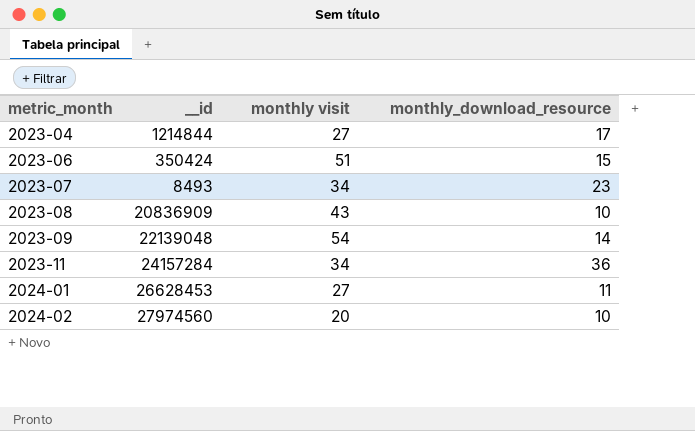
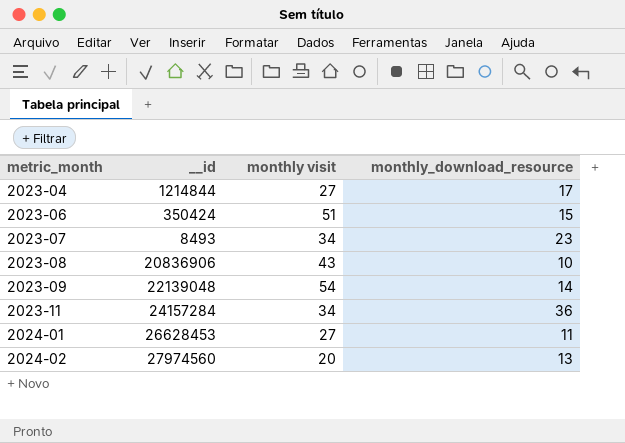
2023-08 | __id: 20836909 -> 20836906
2024-02 | monthly_download_resource: 10 -> 13

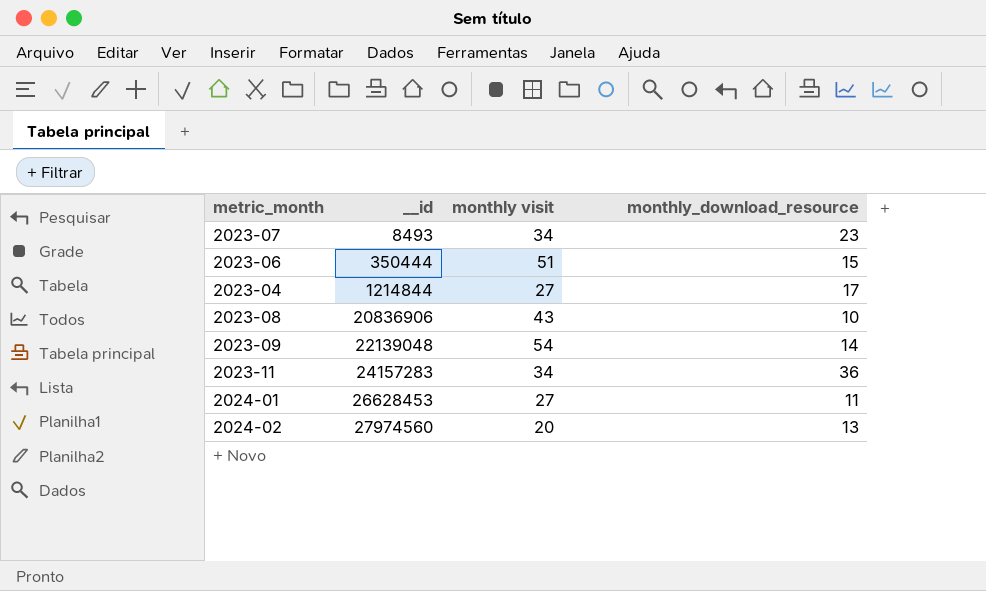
row order: metric_month ascending -> __id ascending
2023-06 | __id: 350424 -> 350444
2023-11 | __id: 24157284 -> 24157283

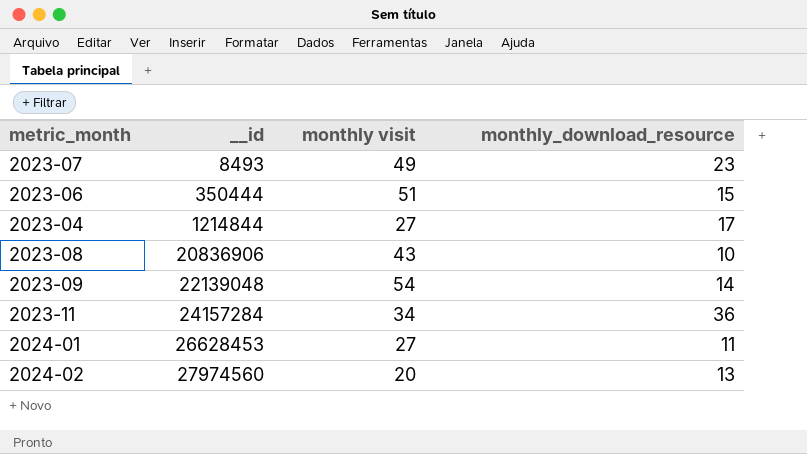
2023-07 | monthly visit: 34 -> 49
2023-11 | __id: 24157283 -> 24157284

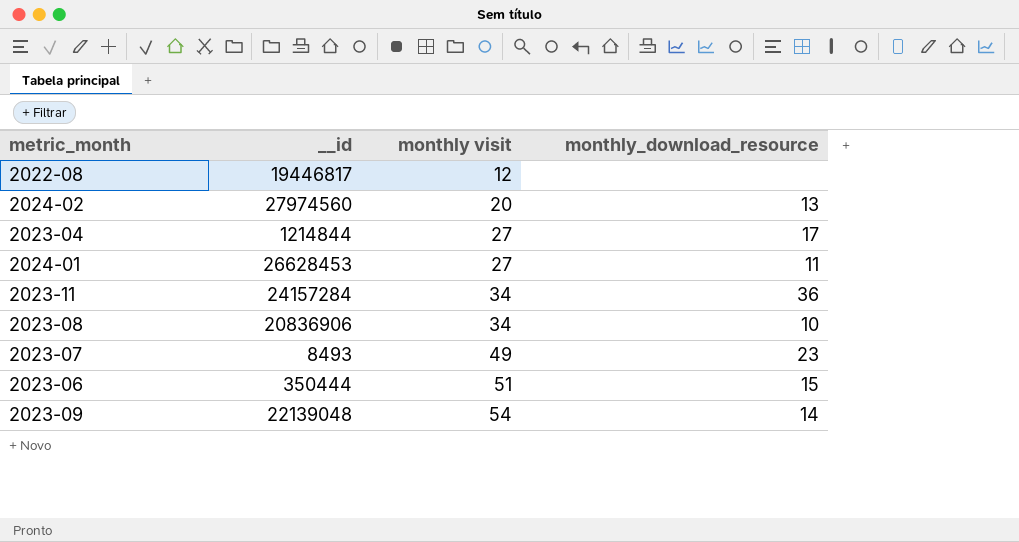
row order: __id ascending -> monthly visit ascending
row 2022-08: none -> 19446817 | 12 | none
2023-08 | monthly visit: 43 -> 34

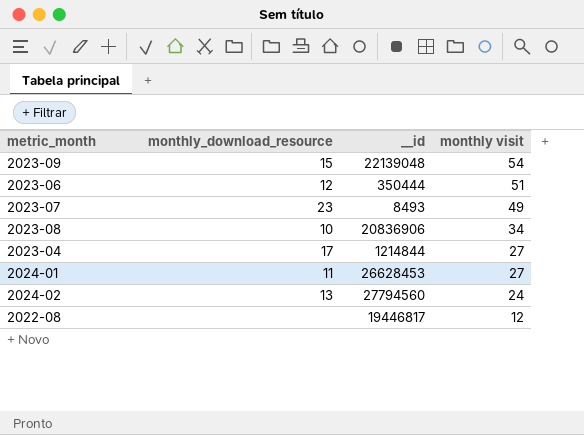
row order: monthly visit ascending -> monthly visit descending
column monthly_download_resource | position: 4 -> 2
row 2023-11: 24157284 | 34 | 36 -> none
2023-09 | monthly_download_resource: 14 -> 15
2023-06 | monthly_download_resource: 15 -> 12
2024-02 | __id: 27974560 -> 27794560
2024-02 | monthly visit: 20 -> 24

